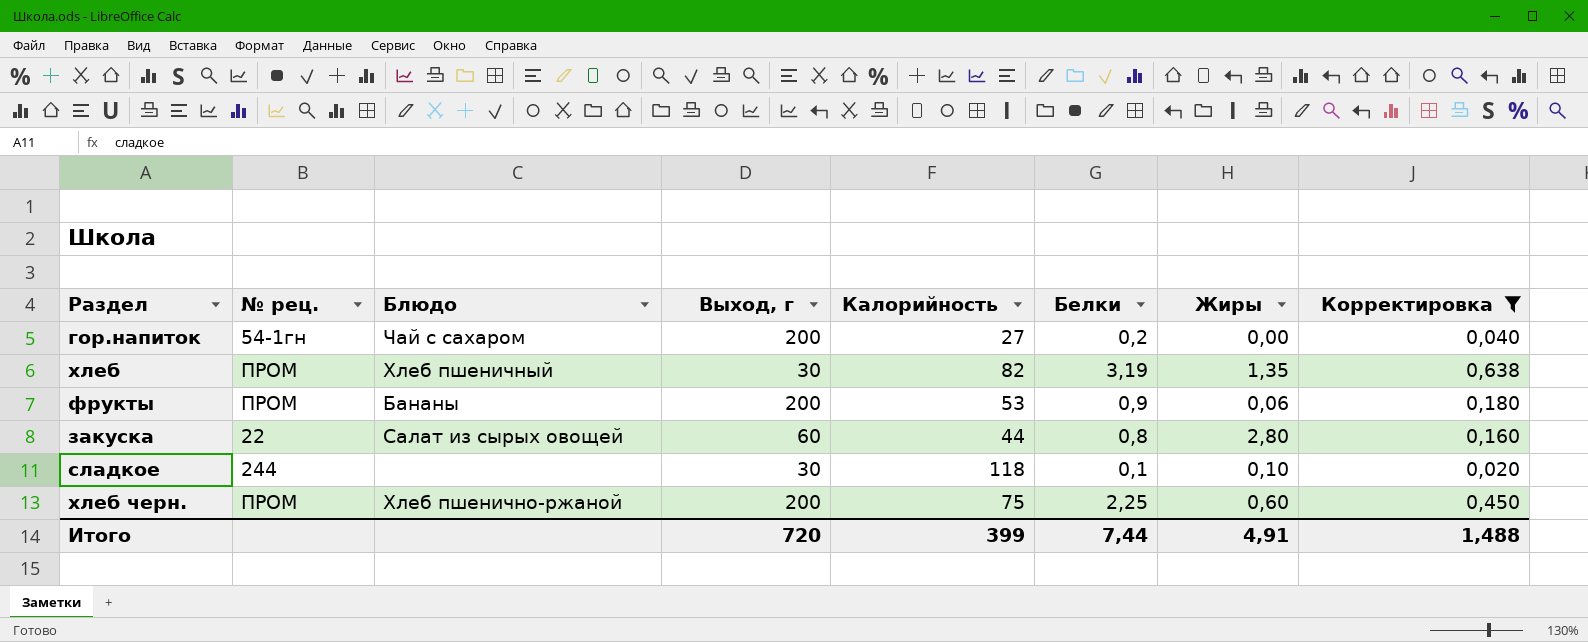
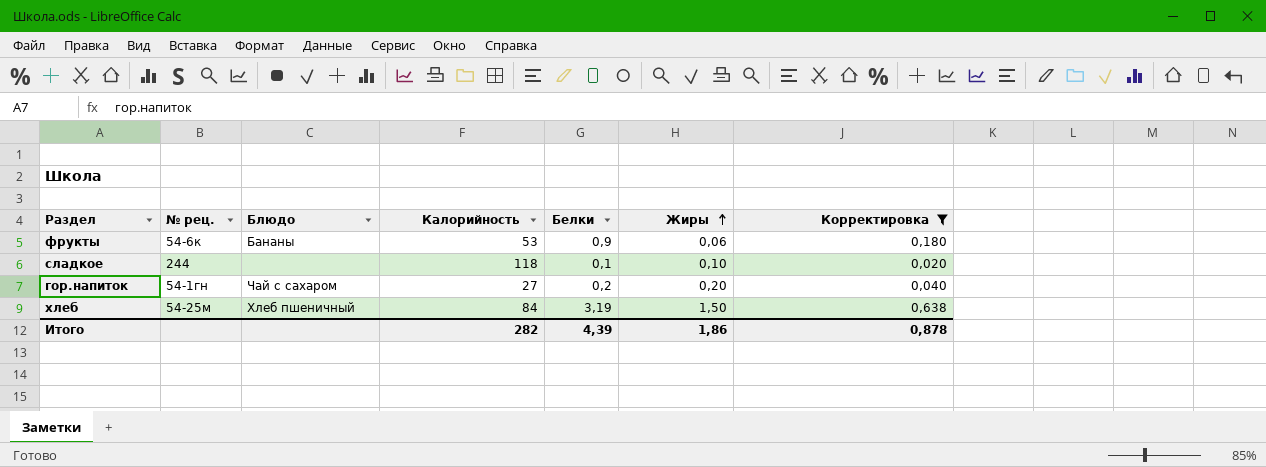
row order: none -> Жиры ascending
column Выход, г | position: 4 -> none
row закуска: 22 | Салат из сырых овощей | 60 | 44 | 0,8 | 2,80 | 0,160 -> none
row хлеб черн.: ПРОМ | Хлеб пшенично-ржаной | 200 | 75 | 2,25 | 0,60 | 0,450 -> none
фрукты | № рец.: ПРОМ -> 54-6к
гор.напиток | Жиры: 0,00 -> 0,20
хлеб | № рец.: ПРОМ -> 54-25м
хлеб | Калорийность: 82 -> 84
хлеб | Жиры: 1,35 -> 1,50
Итого | Калорийность: 399 -> 282
Итого | Белки: 7,44 -> 4,39
Итого | Жиры: 4,91 -> 1,86
Итого | Корректировка: 1,488 -> 0,878

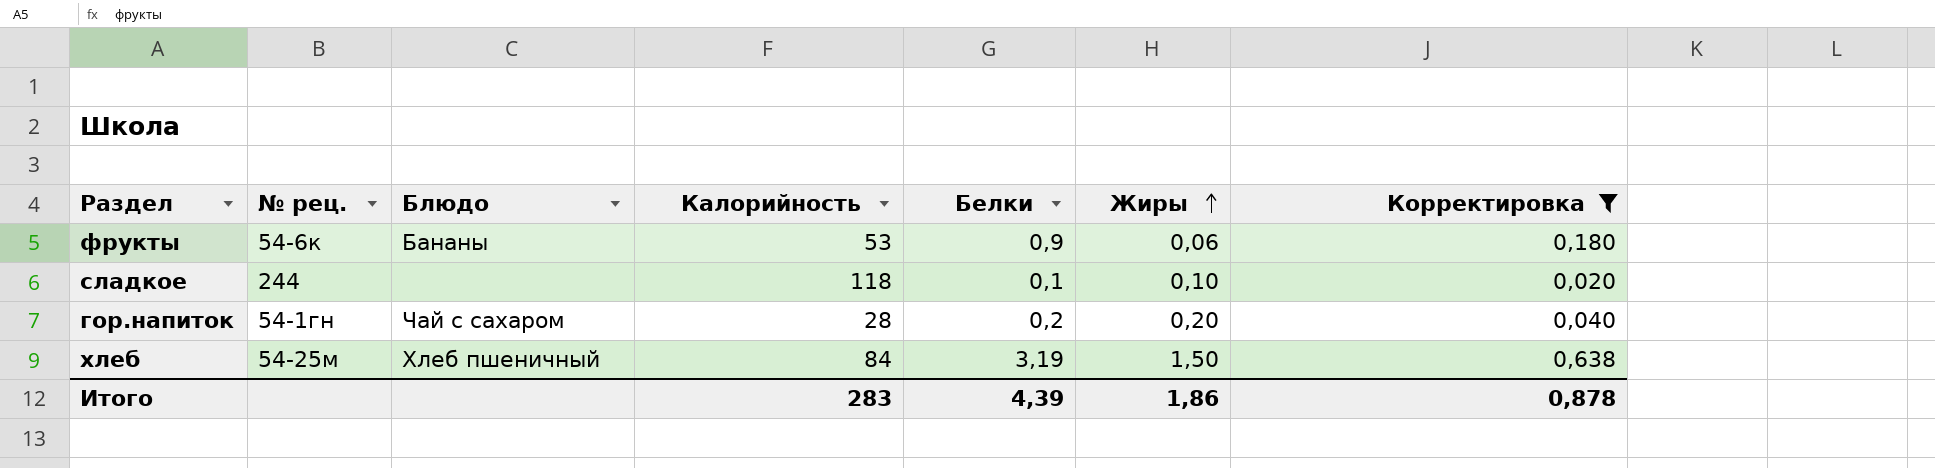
гор.напиток | Калорийность: 27 -> 28
Итого | Калорийность: 282 -> 283

